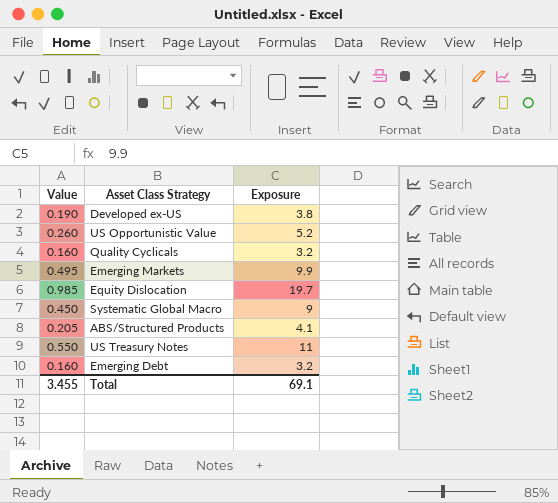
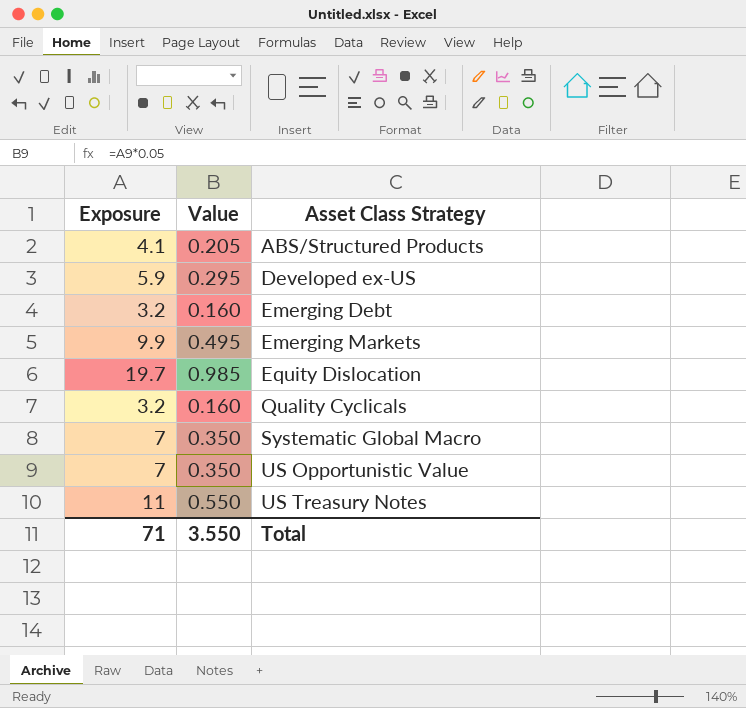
row order: none -> Asset Class Strategy ascending
column Exposure | position: 3 -> 1
Developed ex-US | Exposure: 3.8 -> 5.9
Developed ex-US | Value: 0.190 -> 0.295
Systematic Global Macro | Exposure: 9 -> 7
Systematic Global Macro | Value: 0.450 -> 0.350
US Opportunistic Value | Exposure: 5.2 -> 7
US Opportunistic Value | Value: 0.260 -> 0.350
Total | Exposure: 69.1 -> 71
Total | Value: 3.455 -> 3.550

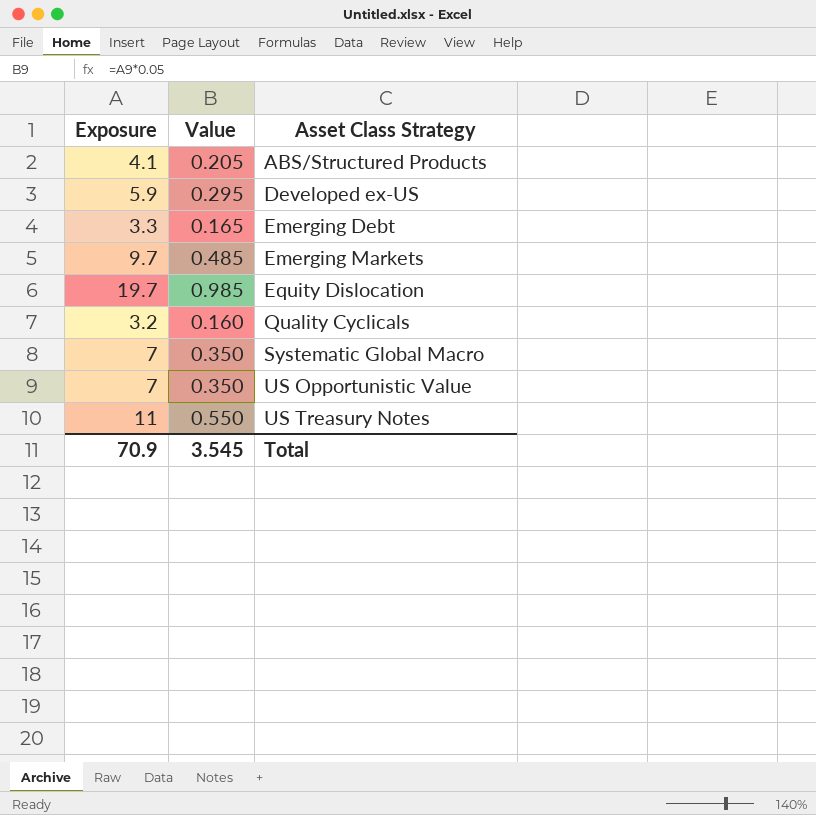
Emerging Debt | Exposure: 3.2 -> 3.3
Emerging Debt | Value: 0.160 -> 0.165
Emerging Markets | Exposure: 9.9 -> 9.7
Emerging Markets | Value: 0.495 -> 0.485
Total | Exposure: 71 -> 70.9
Total | Value: 3.550 -> 3.545

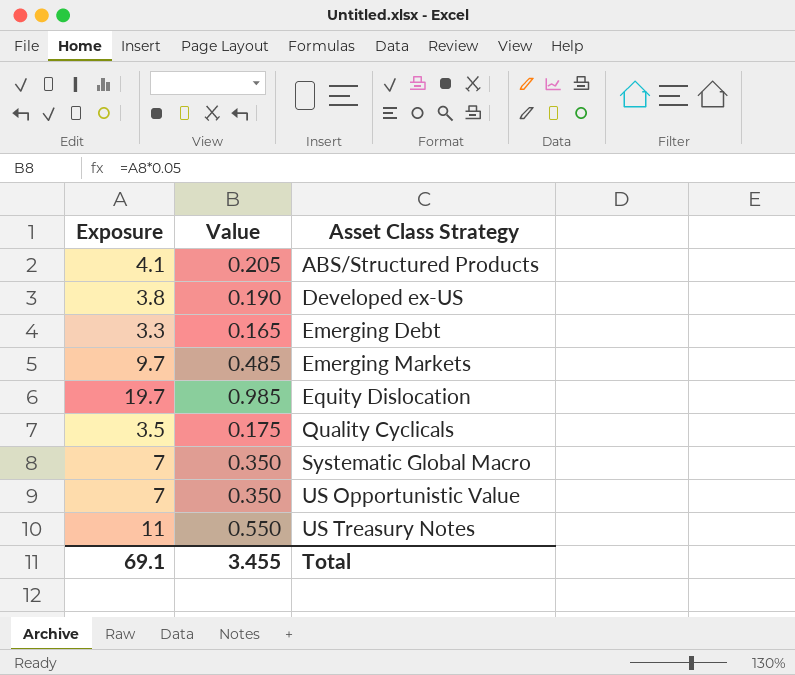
Developed ex-US | Exposure: 5.9 -> 3.8
Developed ex-US | Value: 0.295 -> 0.190
Quality Cyclicals | Exposure: 3.2 -> 3.5
Quality Cyclicals | Value: 0.160 -> 0.175
Total | Exposure: 70.9 -> 69.1
Total | Value: 3.545 -> 3.455

